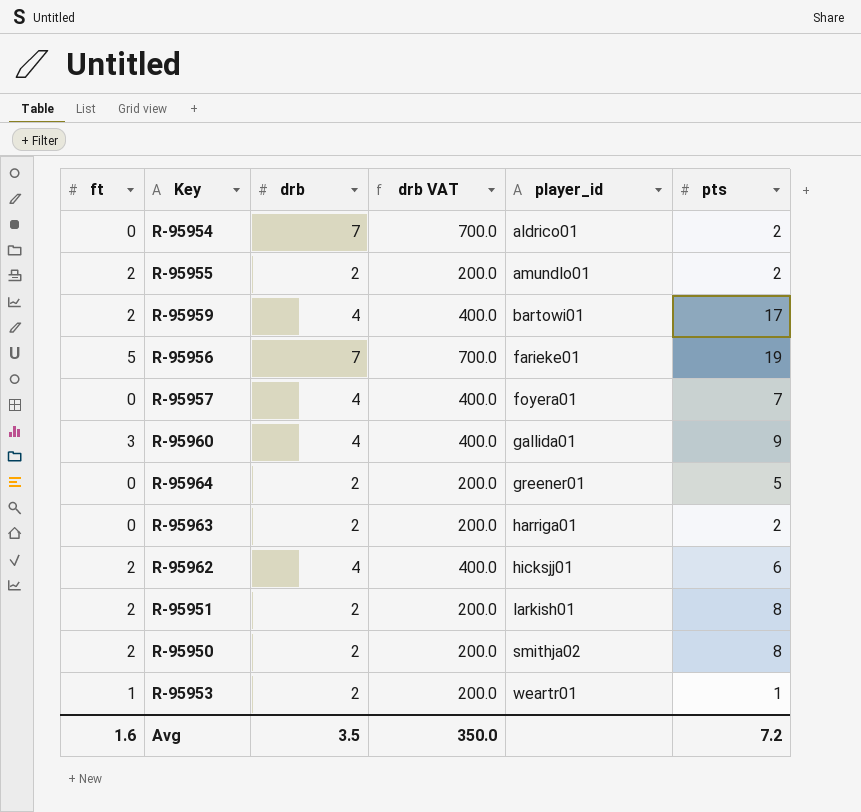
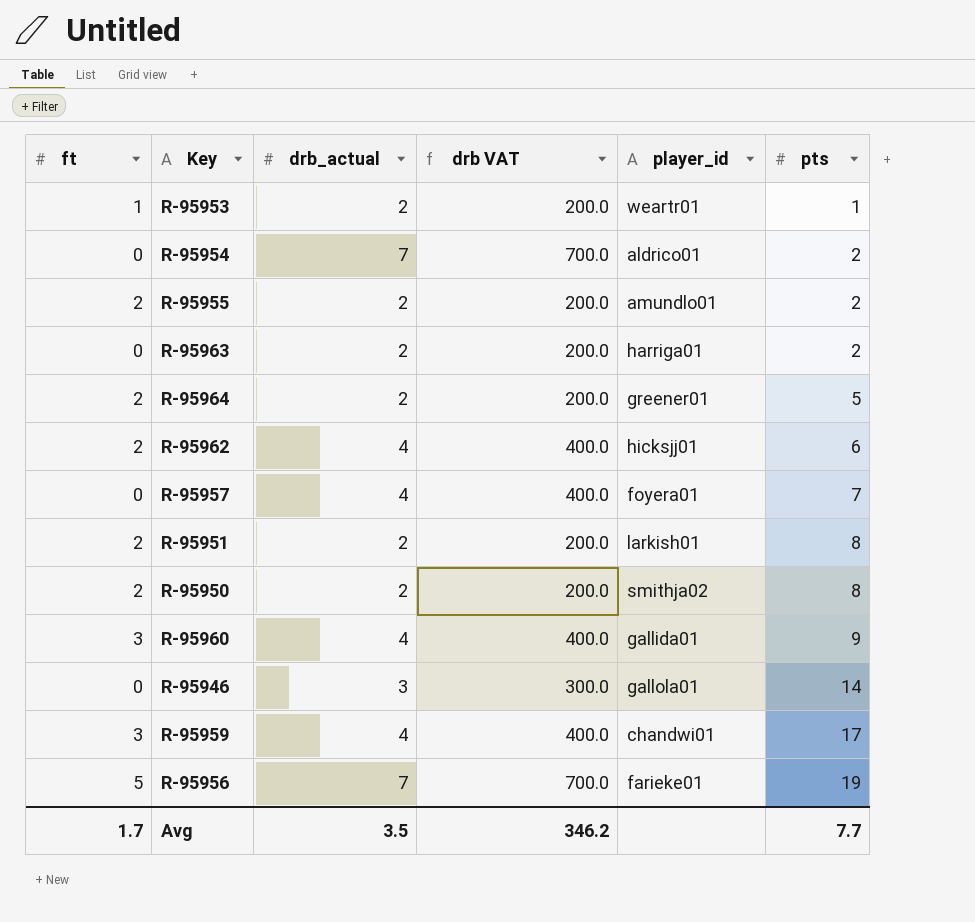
row order: player_id ascending -> pts ascending
column name: drb -> drb_actual
R-95964 | ft: 0 -> 2
row R-95946: none -> 0 | 3 | 300.0 | gallola01 | 14
R-95959 | ft: 2 -> 3
R-95959 | player_id: bartowi01 -> chandwi01
Avg | ft: 1.6 -> 1.7
Avg | drb VAT: 350.0 -> 346.2
Avg | pts: 7.2 -> 7.7

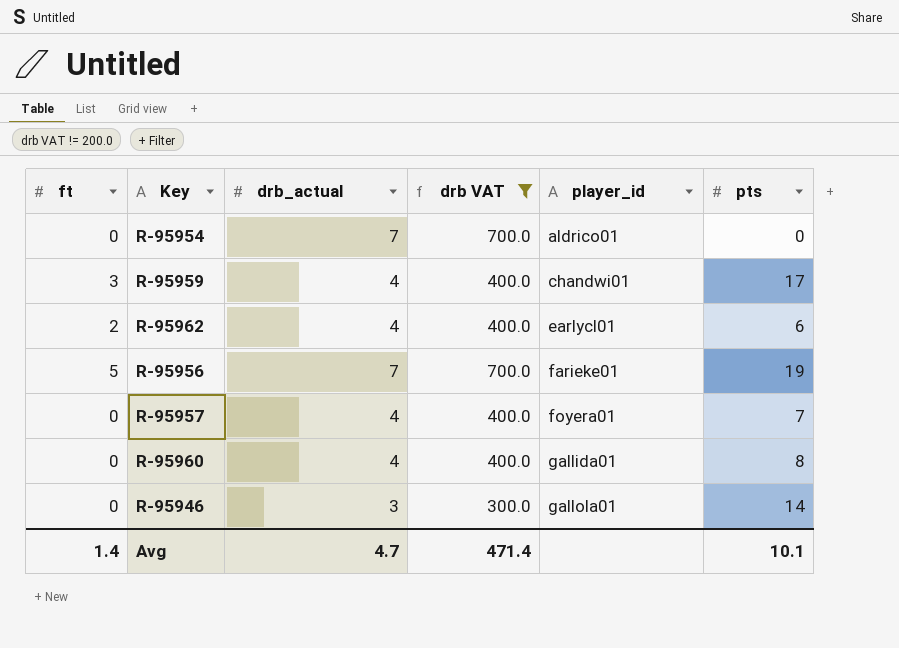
filter: none -> drb VAT != 200.0
row order: pts ascending -> player_id ascending
R-95954 | pts: 2 -> 0
R-95962 | player_id: hicksjj01 -> earlycl01
R-95960 | ft: 3 -> 0
R-95960 | pts: 9 -> 8
Avg | ft: 1.7 -> 1.4
Avg | drb_actual: 3.5 -> 4.7
Avg | drb VAT: 346.2 -> 471.4
Avg | pts: 7.7 -> 10.1

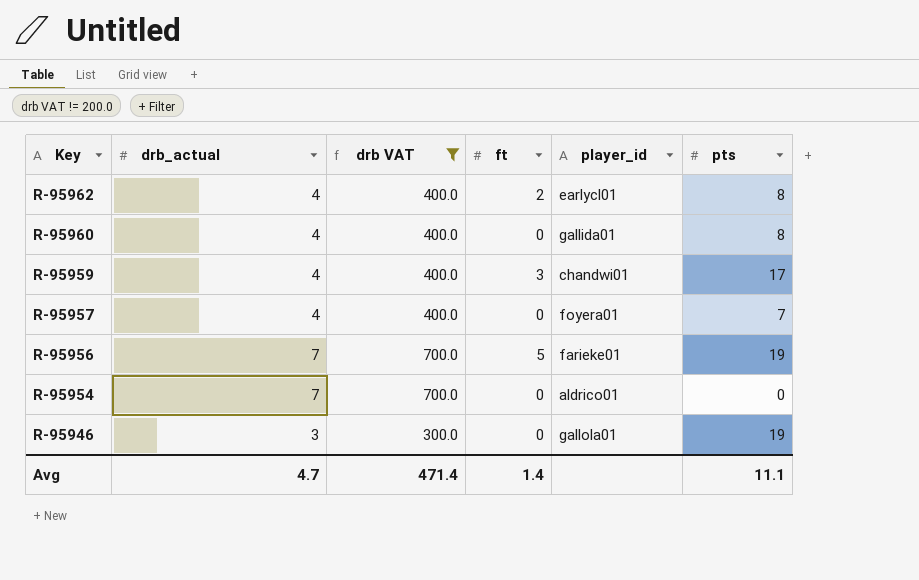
row order: player_id ascending -> Key descending
column ft | position: 1 -> 4
R-95962 | pts: 6 -> 8
R-95946 | pts: 14 -> 19
Avg | pts: 10.1 -> 11.1

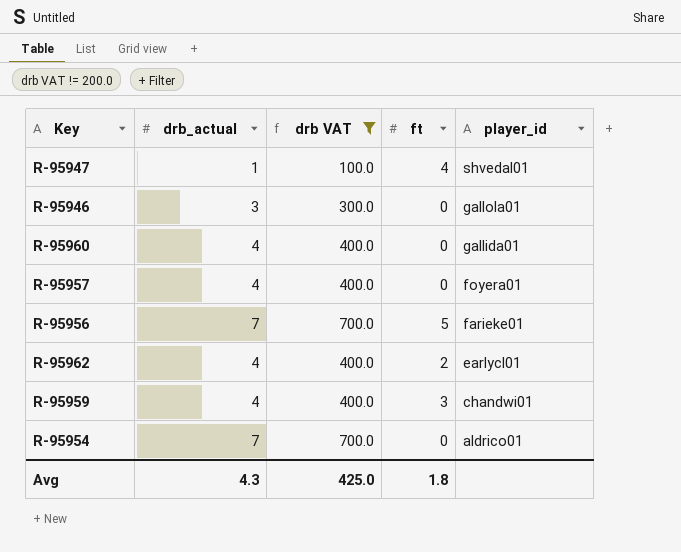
row order: Key descending -> player_id descending
column pts | position: 6 -> none
row R-95947: none -> 1 | 100.0 | 4 | shvedal01
Avg | drb_actual: 4.7 -> 4.3
Avg | drb VAT: 471.4 -> 425.0
Avg | ft: 1.4 -> 1.8

